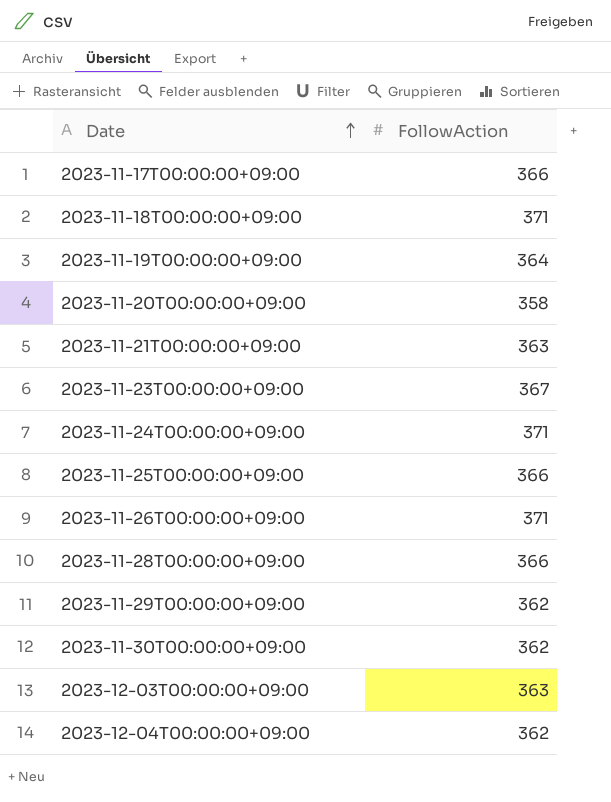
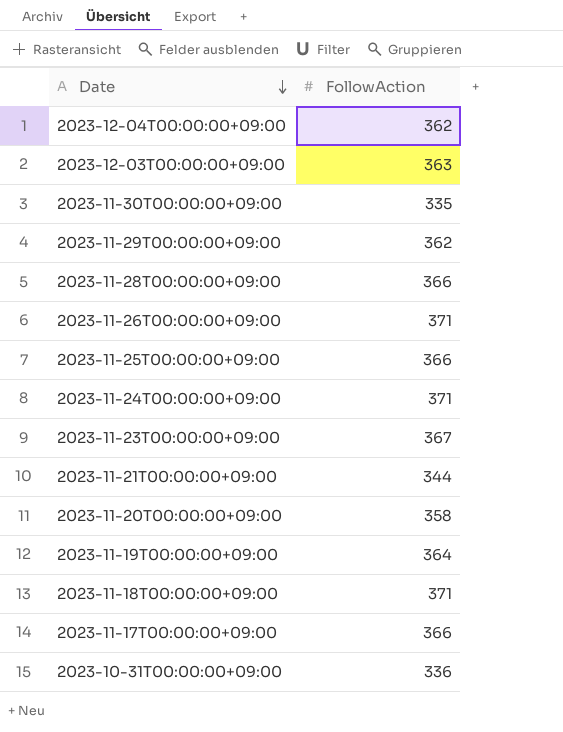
row order: Date ascending -> Date descending
2023-11-30T00:00:00+09:00 | FollowAction: 362 -> 335
2023-11-21T00:00:00+09:00 | FollowAction: 363 -> 344
row 2023-10-31T00:00:00+09:00: none -> 336

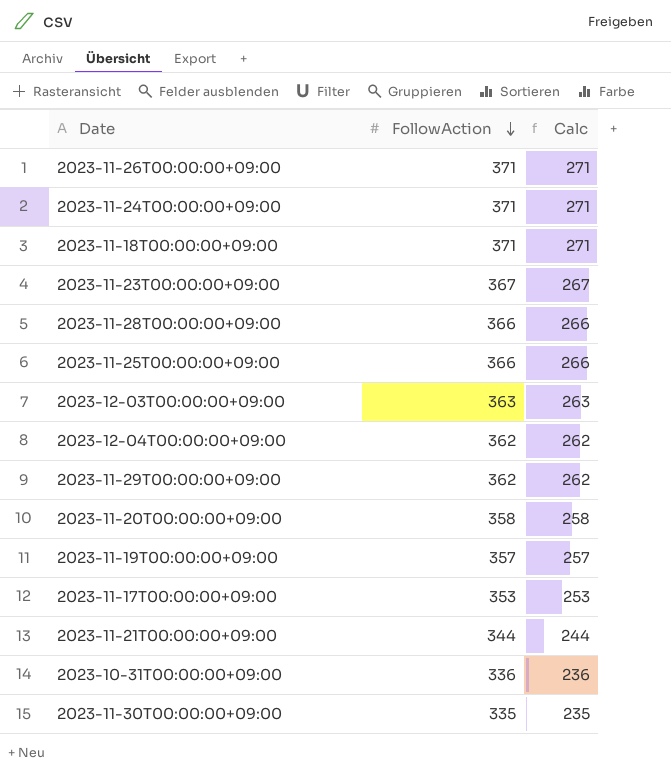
row order: Date descending -> FollowAction descending
column Calc | formula: none -> [FollowAction] - 100
2023-11-19T00:00:00+09:00 | FollowAction: 364 -> 357
2023-11-17T00:00:00+09:00 | FollowAction: 366 -> 353

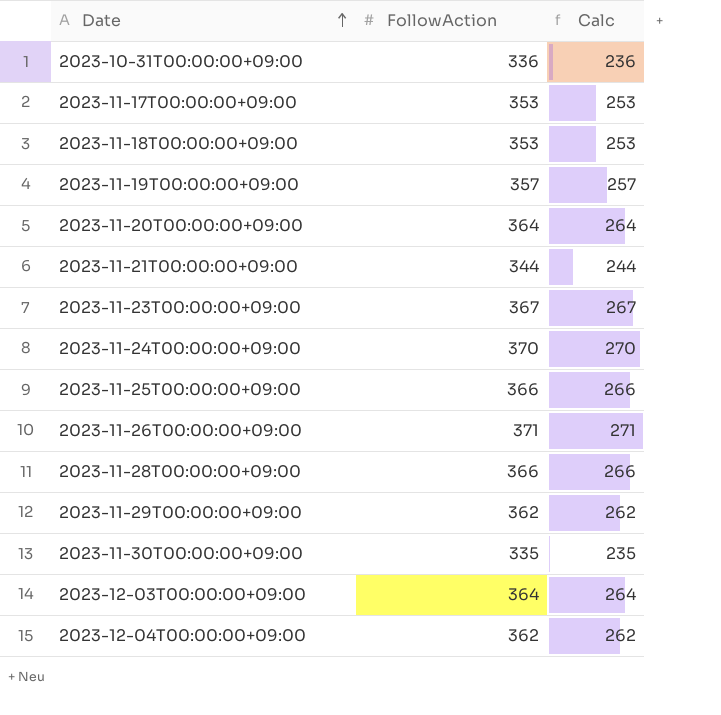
row order: FollowAction descending -> Date ascending
2023-11-18T00:00:00+09:00 | FollowAction: 371 -> 353
2023-11-18T00:00:00+09:00 | Calc: 271 -> 253
2023-11-20T00:00:00+09:00 | FollowAction: 358 -> 364
2023-11-20T00:00:00+09:00 | Calc: 258 -> 264
2023-11-24T00:00:00+09:00 | FollowAction: 371 -> 370
2023-11-24T00:00:00+09:00 | Calc: 271 -> 270
2023-12-03T00:00:00+09:00 | FollowAction: 363 -> 364
2023-12-03T00:00:00+09:00 | Calc: 263 -> 264

